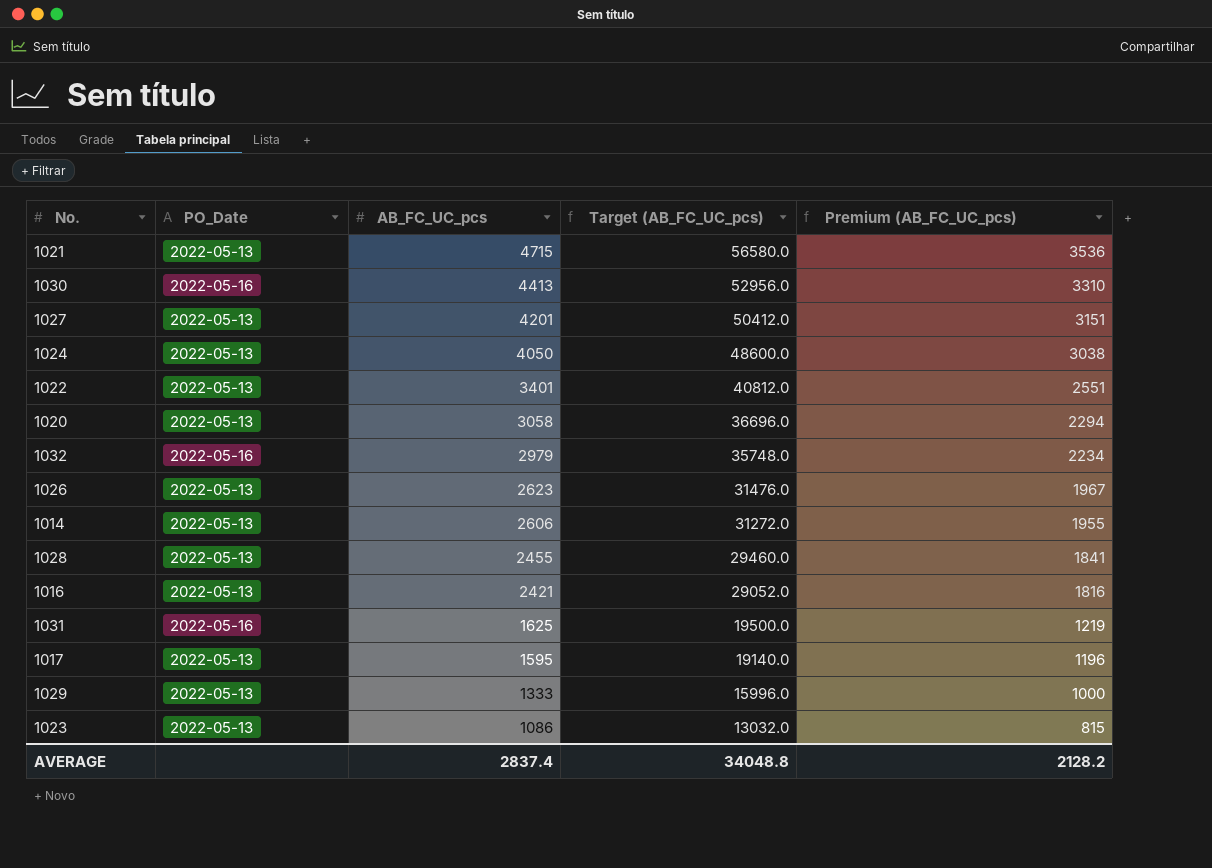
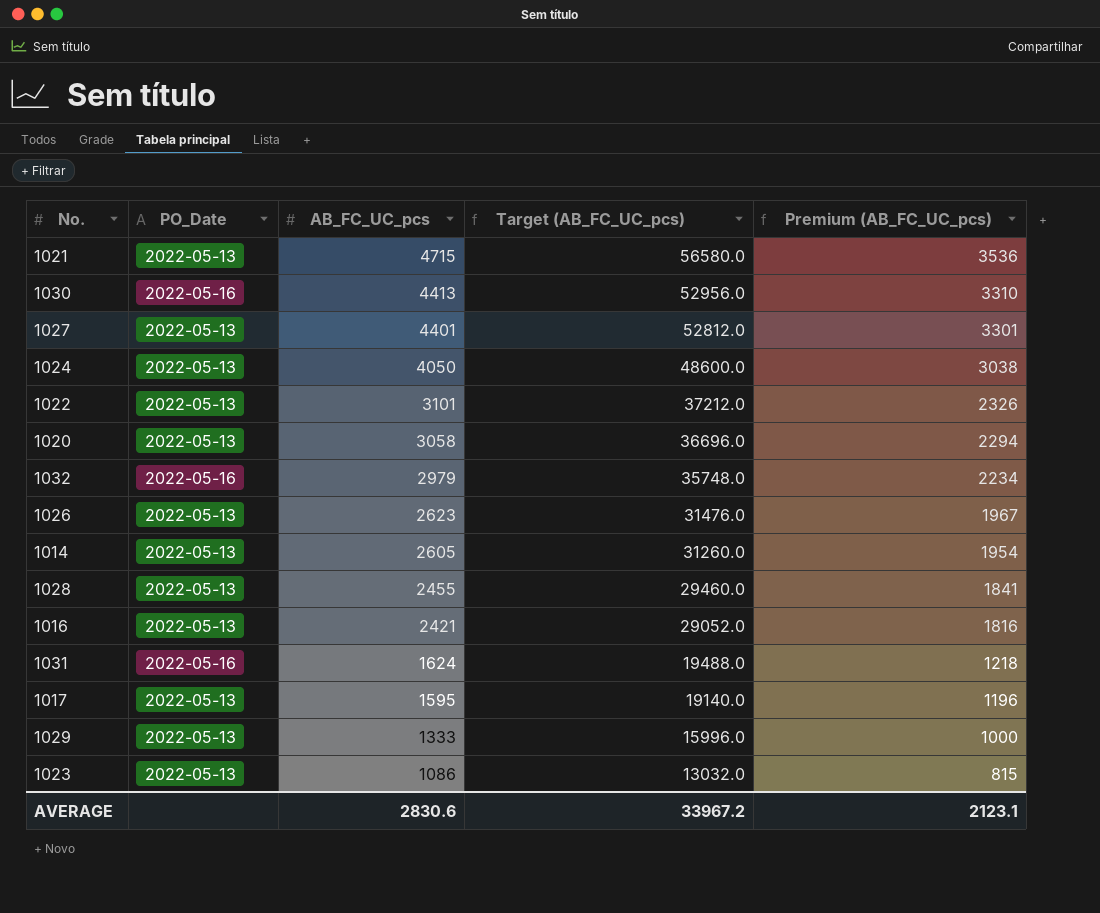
1027 | AB_FC_UC_pcs: 4201 -> 4401
1027 | Target (AB_FC_UC_pcs): 50412.0 -> 52812.0
1027 | Premium (AB_FC_UC_pcs): 3151 -> 3301
1022 | AB_FC_UC_pcs: 3401 -> 3101
1022 | Target (AB_FC_UC_pcs): 40812.0 -> 37212.0
1022 | Premium (AB_FC_UC_pcs): 2551 -> 2326
1014 | AB_FC_UC_pcs: 2606 -> 2605
1014 | Target (AB_FC_UC_pcs): 31272.0 -> 31260.0
1014 | Premium (AB_FC_UC_pcs): 1955 -> 1954
1031 | AB_FC_UC_pcs: 1625 -> 1624
1031 | Target (AB_FC_UC_pcs): 19500.0 -> 19488.0
1031 | Premium (AB_FC_UC_pcs): 1219 -> 1218
AVERAGE | AB_FC_UC_pcs: 2837.4 -> 2830.6
AVERAGE | Target (AB_FC_UC_pcs): 34048.8 -> 33967.2
AVERAGE | Premium (AB_FC_UC_pcs): 2128.2 -> 2123.1

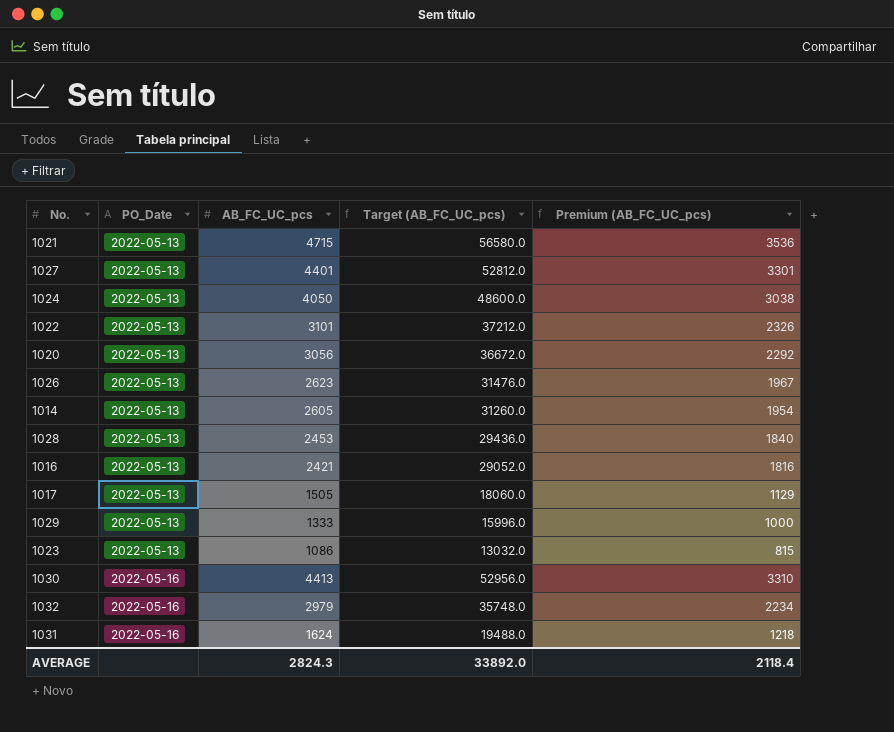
row order: AB_FC_UC_pcs descending -> PO_Date ascending
1020 | AB_FC_UC_pcs: 3058 -> 3056
1020 | Target (AB_FC_UC_pcs): 36696.0 -> 36672.0
1020 | Premium (AB_FC_UC_pcs): 2294 -> 2292
1028 | AB_FC_UC_pcs: 2455 -> 2453
1028 | Target (AB_FC_UC_pcs): 29460.0 -> 29436.0
1028 | Premium (AB_FC_UC_pcs): 1841 -> 1840
1017 | AB_FC_UC_pcs: 1595 -> 1505
1017 | Target (AB_FC_UC_pcs): 19140.0 -> 18060.0
1017 | Premium (AB_FC_UC_pcs): 1196 -> 1129
AVERAGE | AB_FC_UC_pcs: 2830.6 -> 2824.3
AVERAGE | Target (AB_FC_UC_pcs): 33967.2 -> 33892.0
AVERAGE | Premium (AB_FC_UC_pcs): 2123.1 -> 2118.4

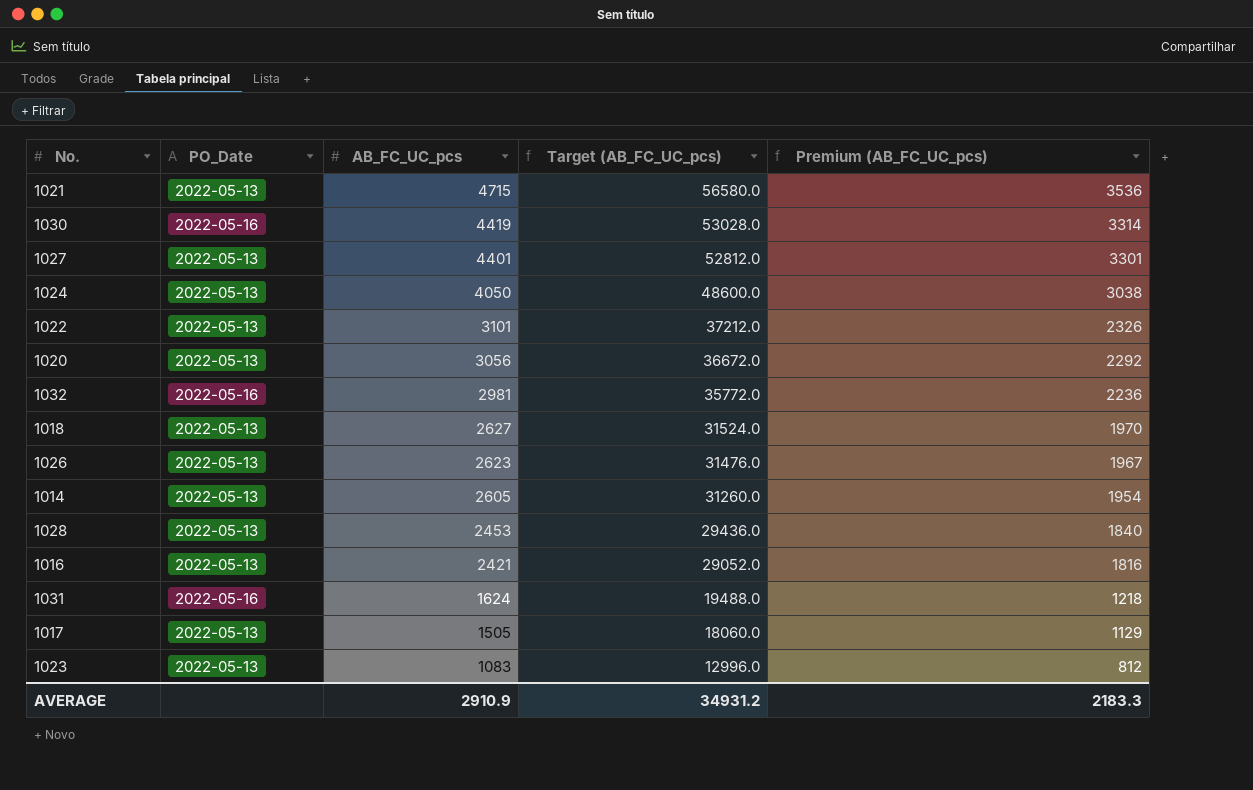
row order: PO_Date ascending -> AB_FC_UC_pcs descending
row 1029: 2022-05-13 | 1333 | 15996.0 | 1000 -> none
1030 | AB_FC_UC_pcs: 4413 -> 4419
1030 | Target (AB_FC_UC_pcs): 52956.0 -> 53028.0
1030 | Premium (AB_FC_UC_pcs): 3310 -> 3314
1032 | AB_FC_UC_pcs: 2979 -> 2981
1032 | Target (AB_FC_UC_pcs): 35748.0 -> 35772.0
1032 | Premium (AB_FC_UC_pcs): 2234 -> 2236
row 1018: none -> 2022-05-13 | 2627 | 31524.0 | 1970
1023 | AB_FC_UC_pcs: 1086 -> 1083
1023 | Target (AB_FC_UC_pcs): 13032.0 -> 12996.0
1023 | Premium (AB_FC_UC_pcs): 815 -> 812
AVERAGE | AB_FC_UC_pcs: 2824.3 -> 2910.9
AVERAGE | Target (AB_FC_UC_pcs): 33892.0 -> 34931.2
AVERAGE | Premium (AB_FC_UC_pcs): 2118.4 -> 2183.3

